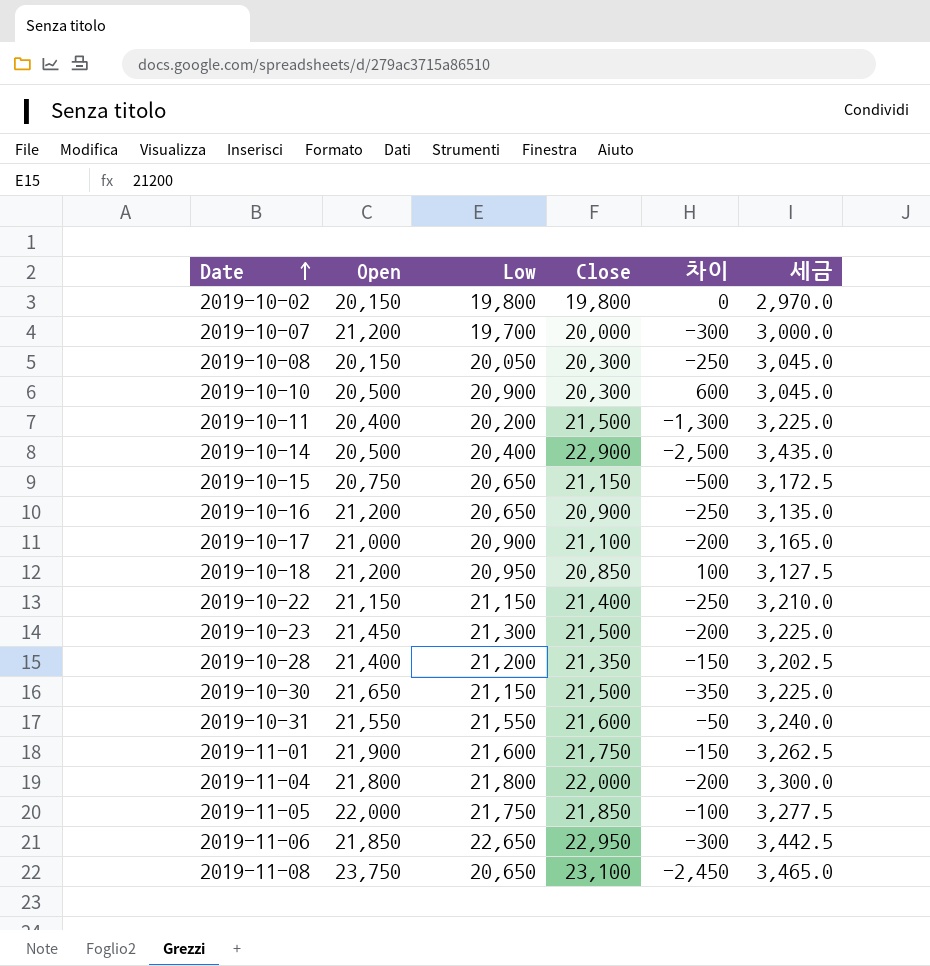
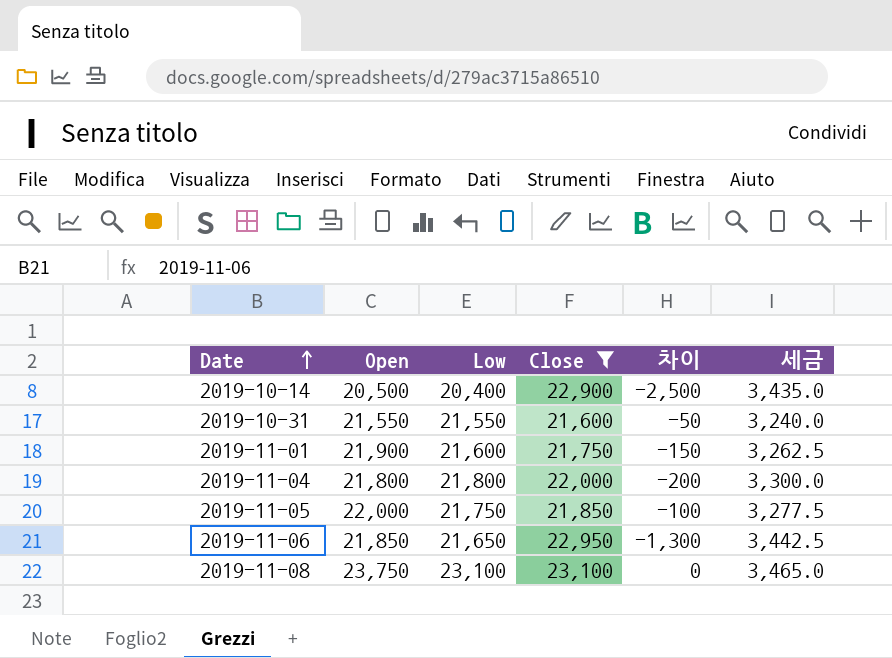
filter: none -> Close >= 21,600
2019-11-06 | Low: 22,650 -> 21,650
2019-11-06 | 차이: -300 -> -1,300
2019-11-08 | Low: 20,650 -> 23,100
2019-11-08 | 차이: -2,450 -> 0

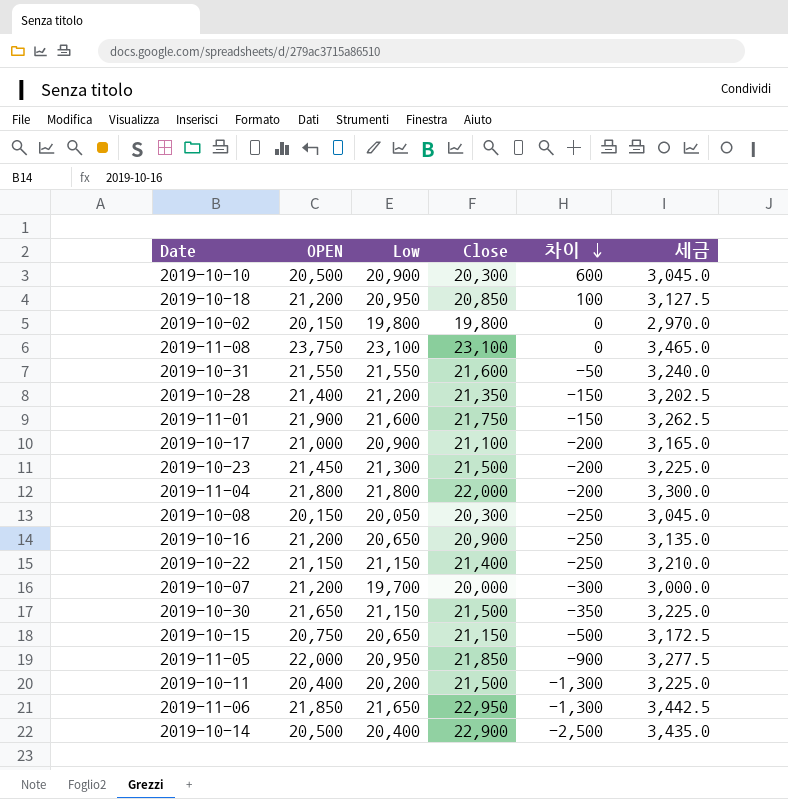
filter: Close >= 21,600 -> none
row order: Date ascending -> 차이 descending
column name: Open -> OPEN
2019-11-05 | Low: 21,750 -> 20,950
2019-11-05 | 차이: -100 -> -900

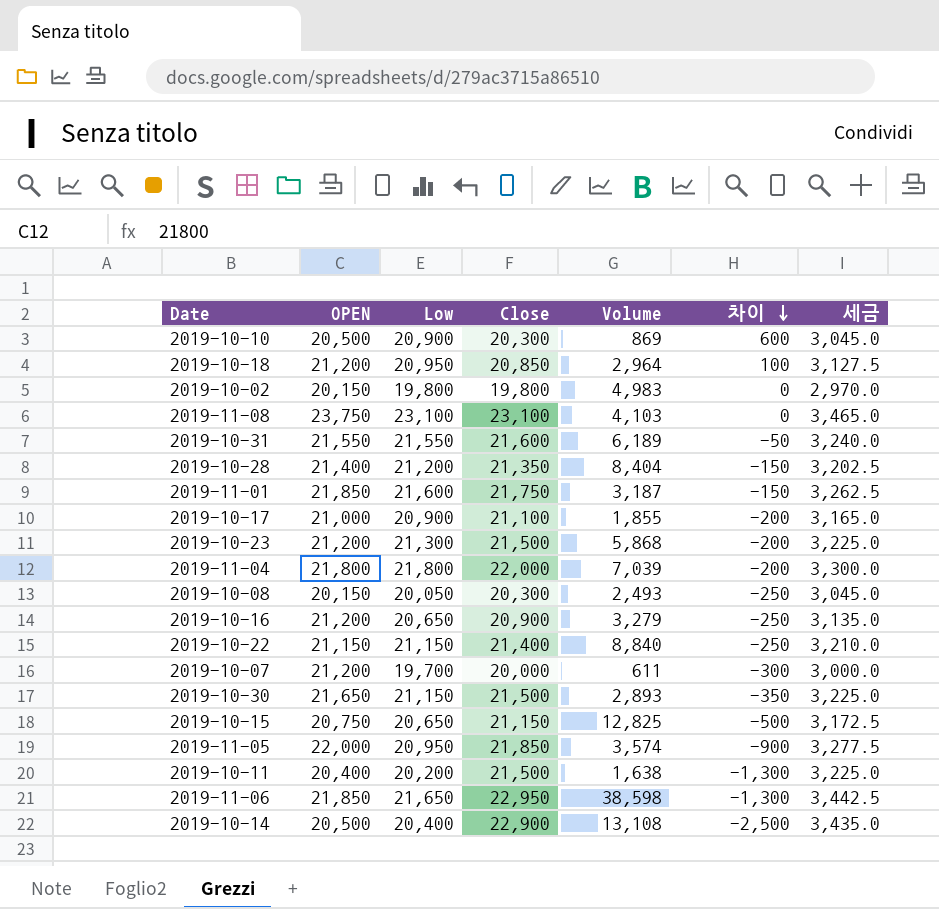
column Volume | position: none -> 5
2019-11-01 | OPEN: 21,900 -> 21,850
2019-10-23 | OPEN: 21,450 -> 21,200

